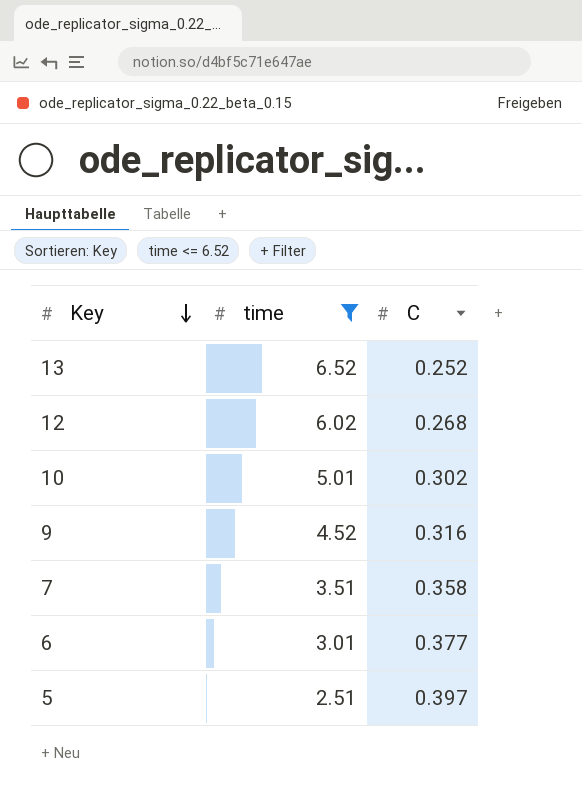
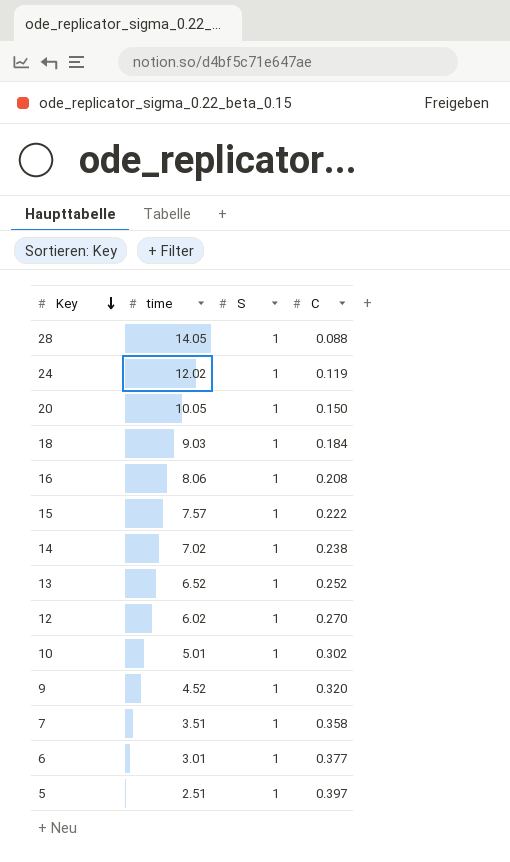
filter: time <= 6.52 -> none
column S | position: none -> 3
12 | C: 0.268 -> 0.270
9 | C: 0.316 -> 0.320

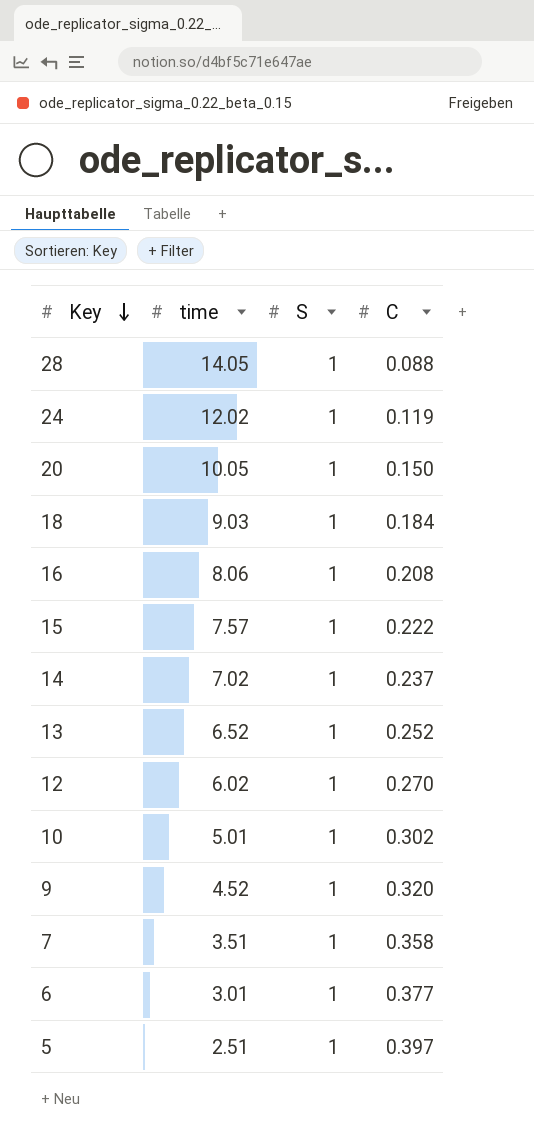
14 | C: 0.238 -> 0.237

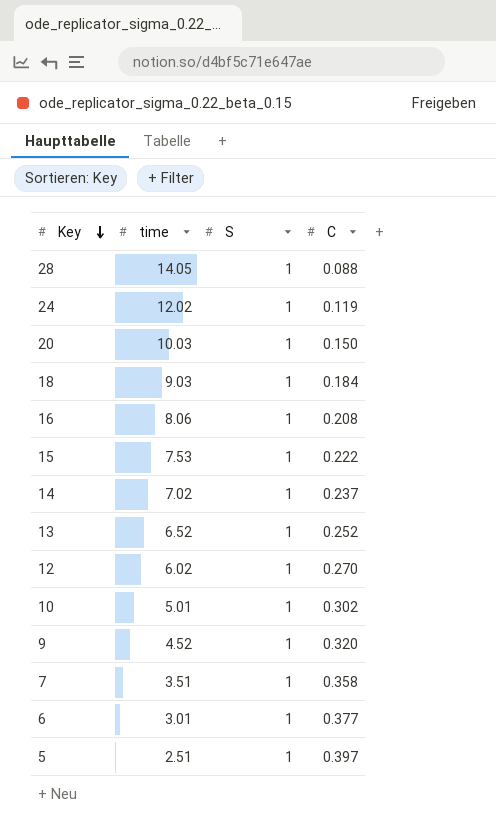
20 | time: 10.05 -> 10.03
15 | time: 7.57 -> 7.53

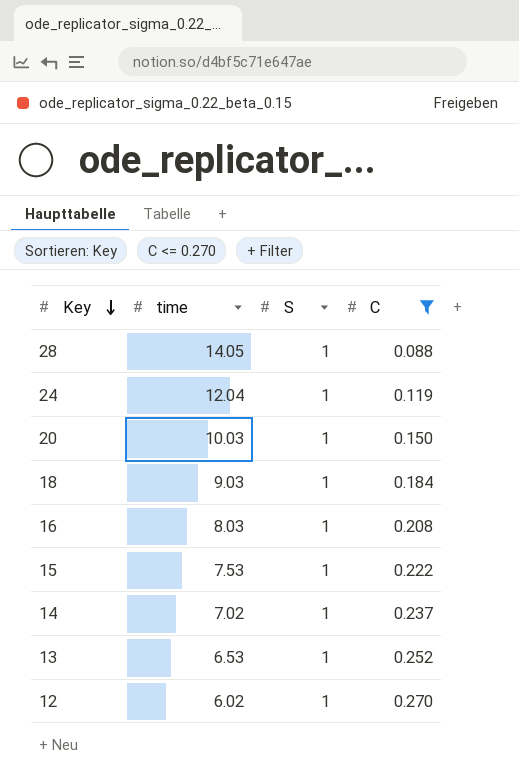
filter: none -> C <= 0.270
24 | time: 12.02 -> 12.04
16 | time: 8.06 -> 8.03
13 | time: 6.52 -> 6.53

